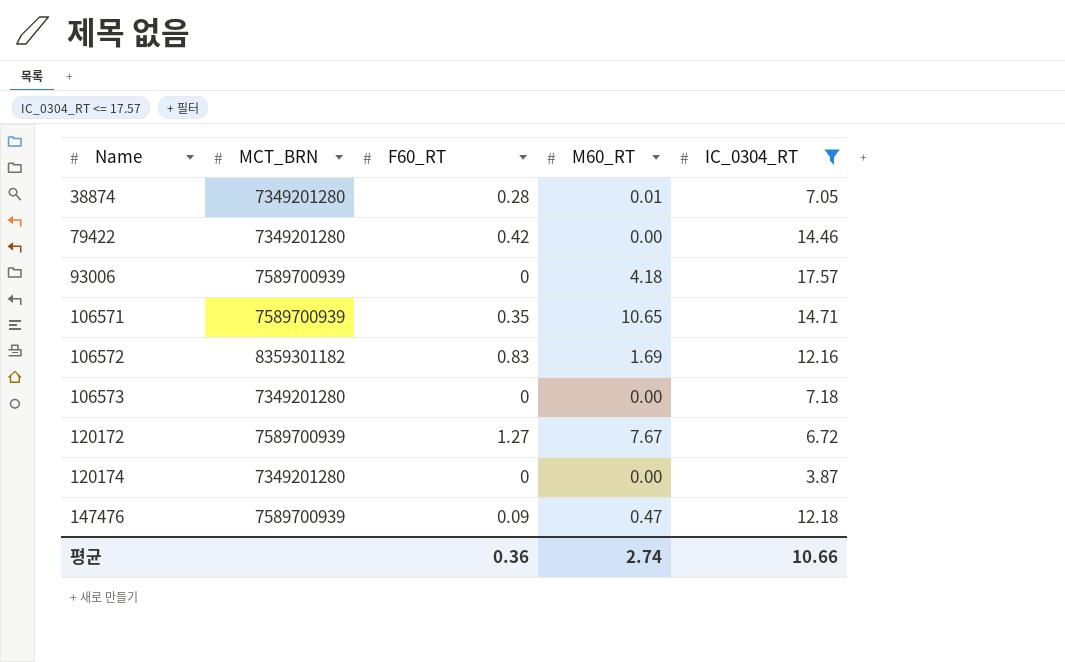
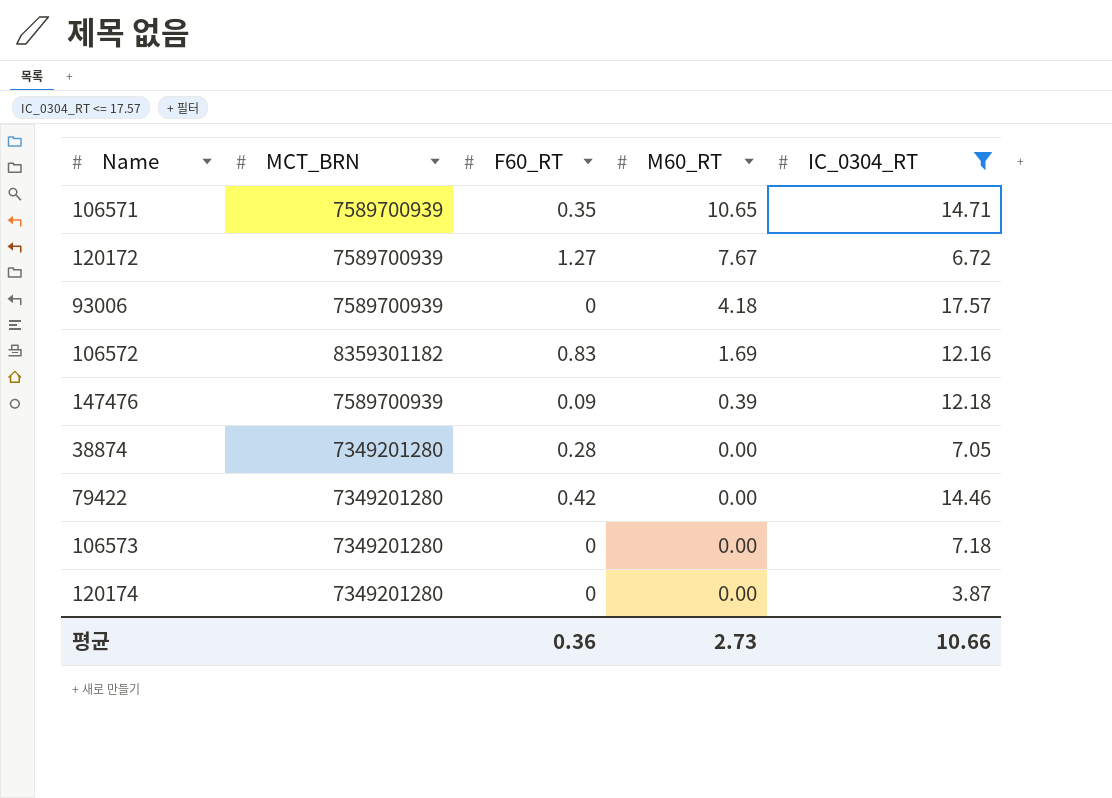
row order: Name ascending -> M60_RT descending
147476 | M60_RT: 0.47 -> 0.39
38874 | M60_RT: 0.01 -> 0.00
평균 | M60_RT: 2.74 -> 2.73

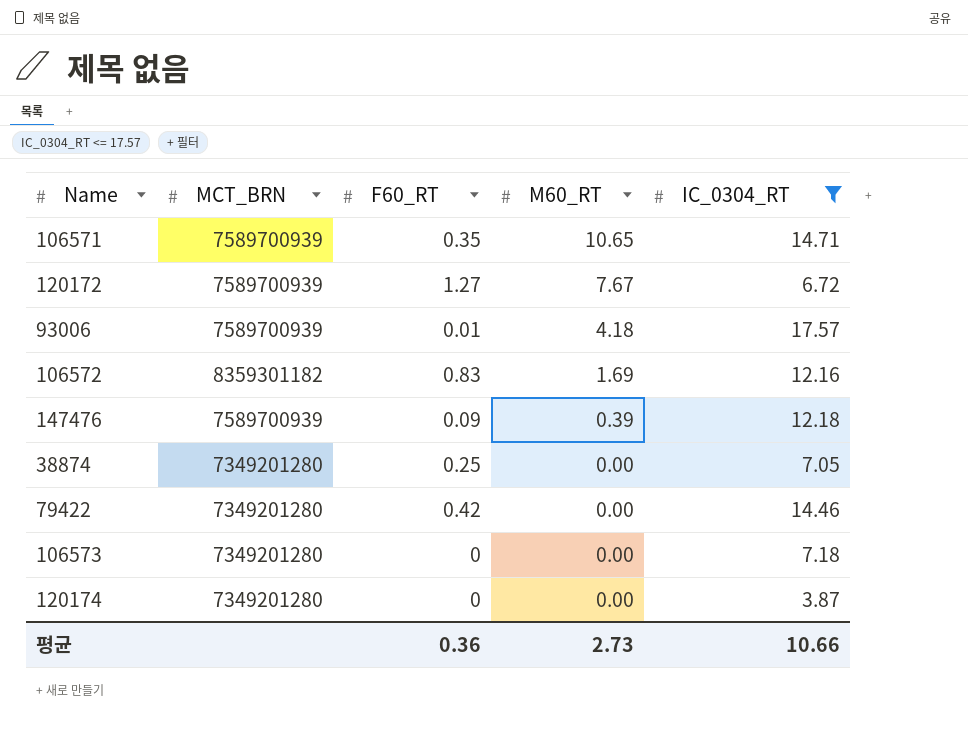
93006 | F60_RT: 0 -> 0.01
38874 | F60_RT: 0.28 -> 0.25

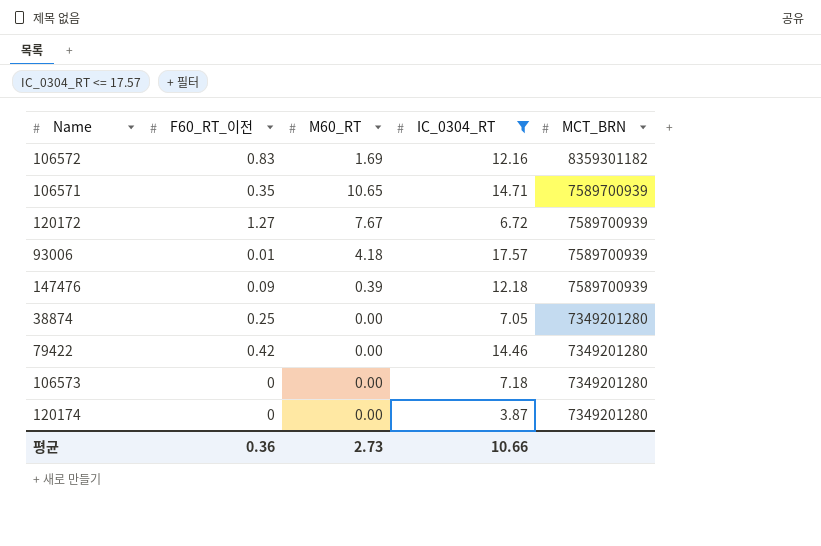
row order: M60_RT descending -> MCT_BRN descending
column name: F60_RT -> F60_RT_이전
column MCT_BRN | position: 2 -> 5

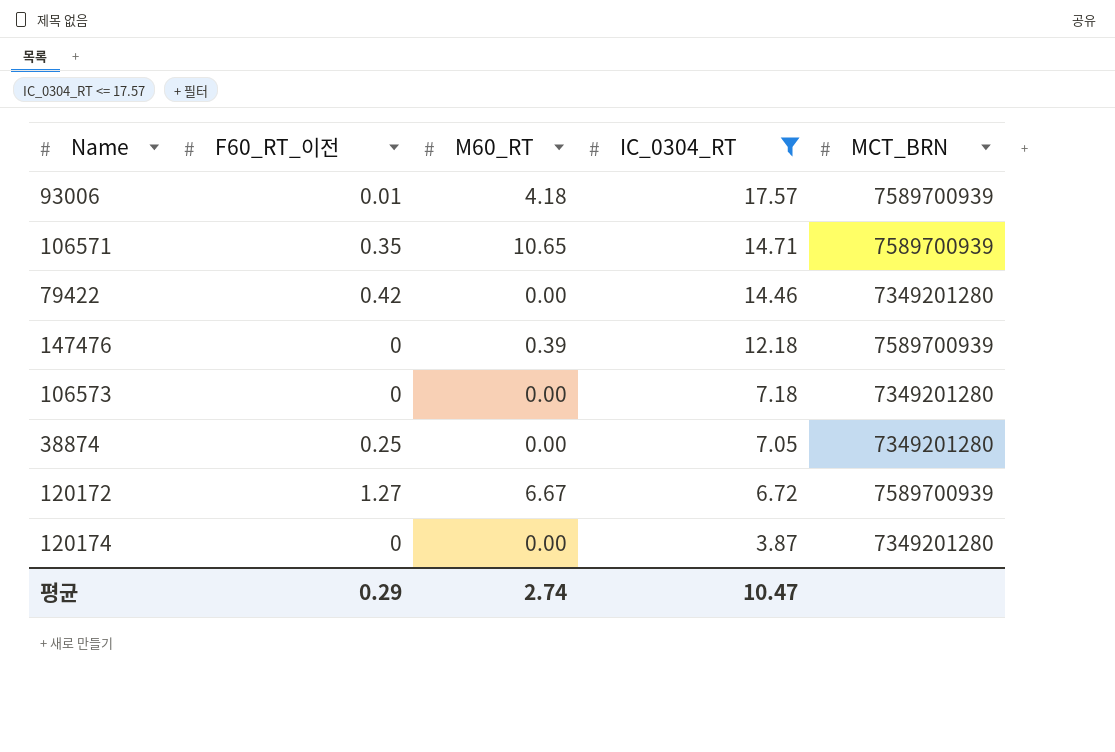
row order: MCT_BRN descending -> IC_0304_RT descending
row 106572: 0.83 | 1.69 | 12.16 | 8359301182 -> none
147476 | F60_RT_이전: 0.09 -> 0
120172 | M60_RT: 7.67 -> 6.67
평균 | F60_RT_이전: 0.36 -> 0.29
평균 | M60_RT: 2.73 -> 2.74
평균 | IC_0304_RT: 10.66 -> 10.47

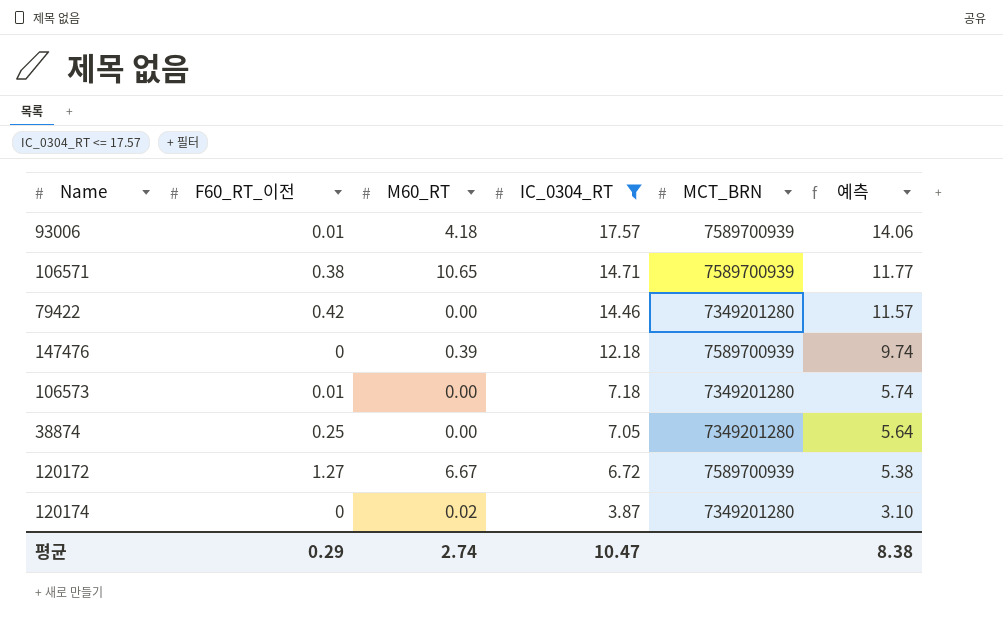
column 예측 | formula: none -> [IC_0304_RT] * 0.8
106571 | F60_RT_이전: 0.35 -> 0.38
106573 | F60_RT_이전: 0 -> 0.01
120174 | M60_RT: 0.00 -> 0.02

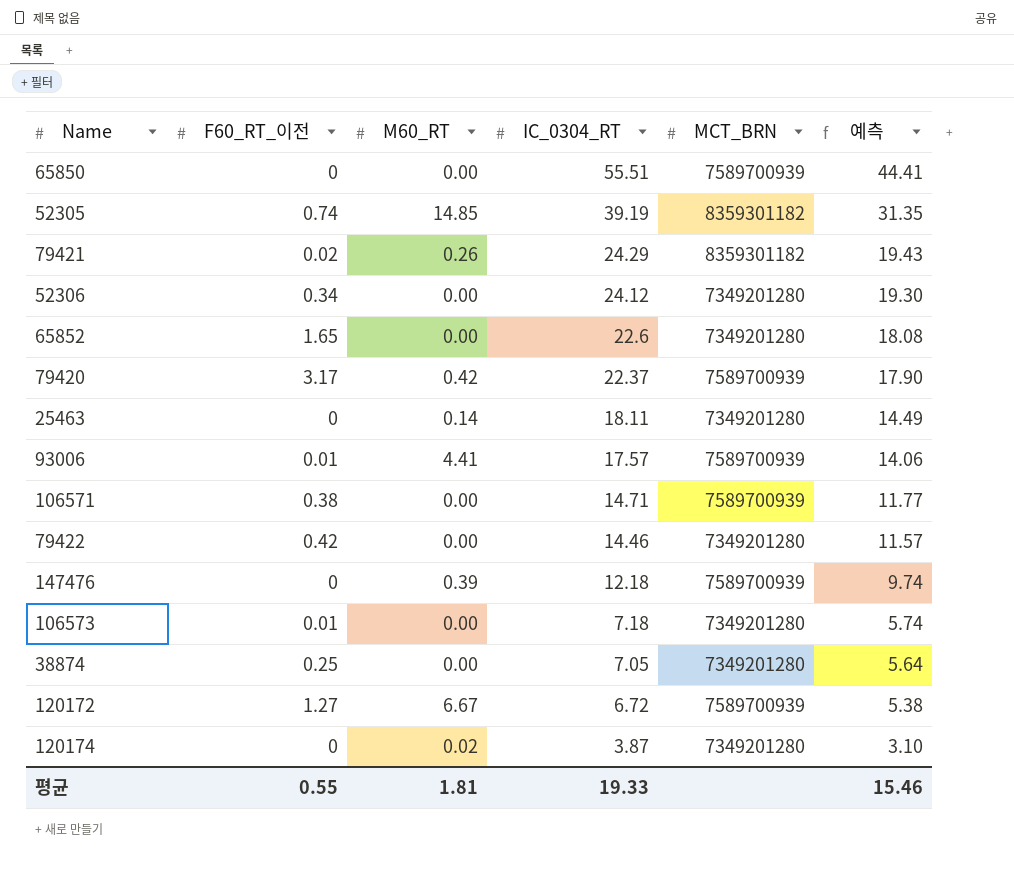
filter: IC_0304_RT <= 17.57 -> none
93006 | M60_RT: 4.18 -> 4.41
106571 | M60_RT: 10.65 -> 0.00
평균 | F60_RT_이전: 0.29 -> 0.55
평균 | M60_RT: 2.74 -> 1.81
평균 | IC_0304_RT: 10.47 -> 19.33
평균 | 예측: 8.38 -> 15.46

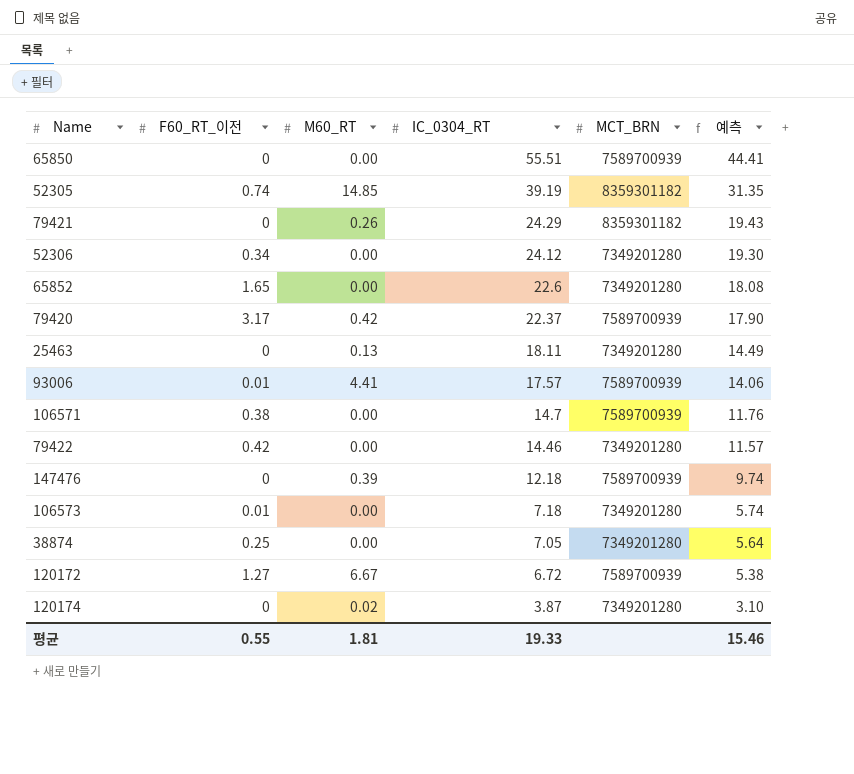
79421 | F60_RT_이전: 0.02 -> 0
25463 | M60_RT: 0.14 -> 0.13
106571 | IC_0304_RT: 14.71 -> 14.7
106571 | 예측: 11.77 -> 11.76

